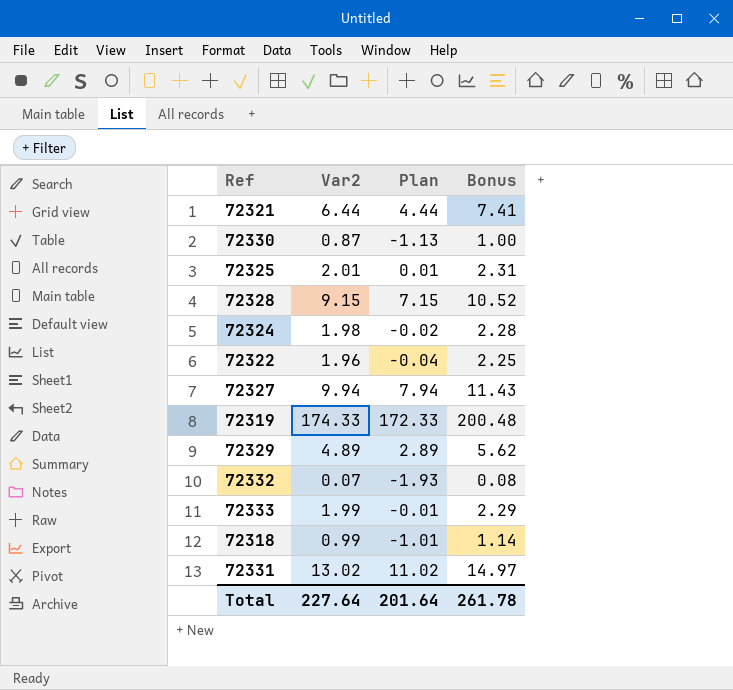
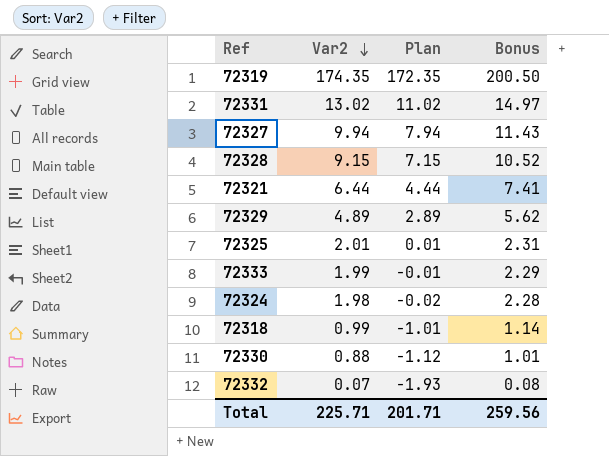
row order: none -> Var2 descending
row 72322: 1.96 | -0.04 | 2.25 -> none
72319 | Var2: 174.33 -> 174.35
72319 | Plan: 172.33 -> 172.35
72319 | Bonus: 200.48 -> 200.50
72330 | Var2: 0.87 -> 0.88
72330 | Plan: -1.13 -> -1.12
72330 | Bonus: 1.00 -> 1.01
Total | Var2: 227.64 -> 225.71
Total | Plan: 201.64 -> 201.71
Total | Bonus: 261.78 -> 259.56

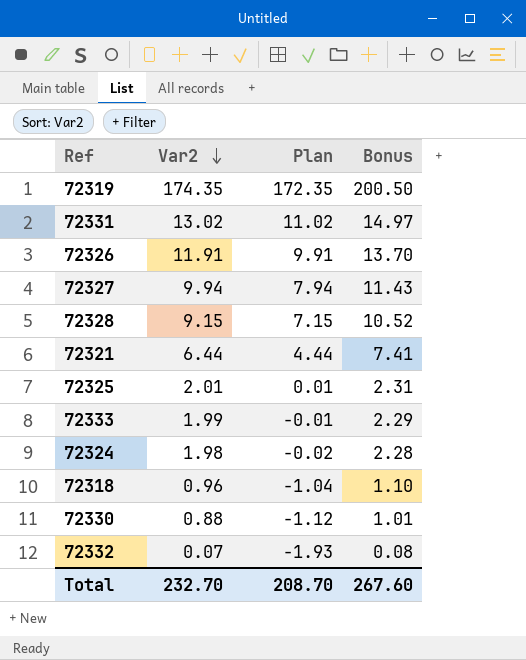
row 72329: 4.89 | 2.89 | 5.62 -> none
row 72326: none -> 11.91 | 9.91 | 13.70
72318 | Var2: 0.99 -> 0.96
72318 | Plan: -1.01 -> -1.04
72318 | Bonus: 1.14 -> 1.10
Total | Var2: 225.71 -> 232.70
Total | Plan: 201.71 -> 208.70
Total | Bonus: 259.56 -> 267.60

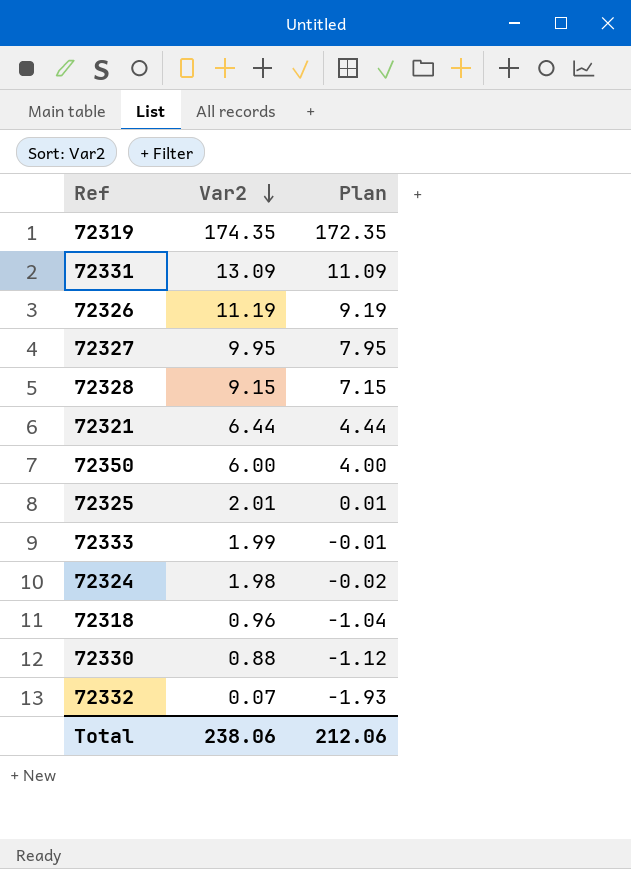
column Bonus | formula: [Var2] * 1.15 -> none
72331 | Var2: 13.02 -> 13.09
72331 | Plan: 11.02 -> 11.09
72326 | Var2: 11.91 -> 11.19
72326 | Plan: 9.91 -> 9.19
72327 | Var2: 9.94 -> 9.95
72327 | Plan: 7.94 -> 7.95
row 72350: none -> 6.00 | 4.00
Total | Var2: 232.70 -> 238.06
Total | Plan: 208.70 -> 212.06

